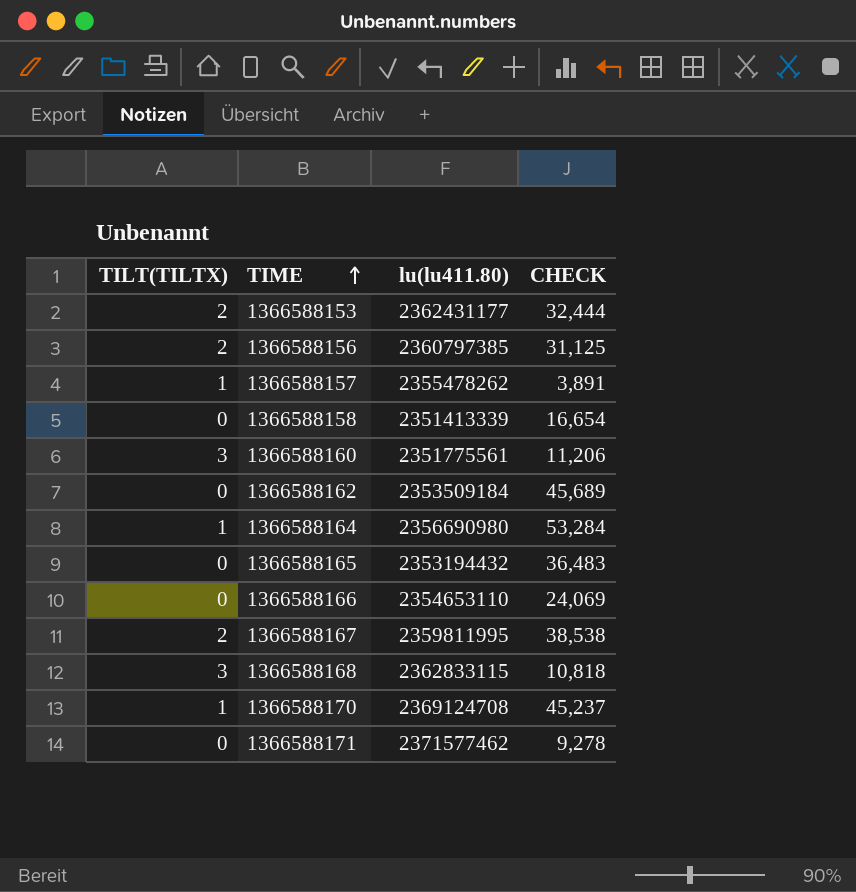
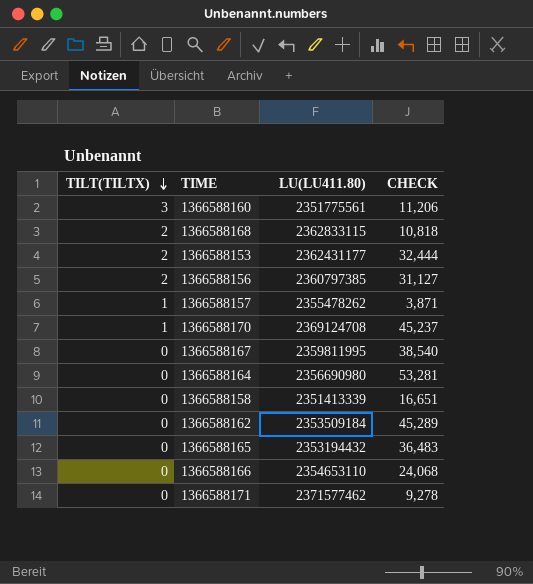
row order: TIME ascending -> TILT(TILTX) descending
column name: lu(lu411.80) -> LU(LU411.80)
1366588168 | TILT(TILTX): 3 -> 2
1366588156 | CHECK: 31,125 -> 31,127
1366588157 | CHECK: 3,891 -> 3,871
1366588167 | TILT(TILTX): 2 -> 0
1366588167 | CHECK: 38,538 -> 38,540
1366588164 | TILT(TILTX): 1 -> 0
1366588164 | CHECK: 53,284 -> 53,281
1366588158 | CHECK: 16,654 -> 16,651
1366588162 | CHECK: 45,689 -> 45,289
1366588166 | CHECK: 24,069 -> 24,068

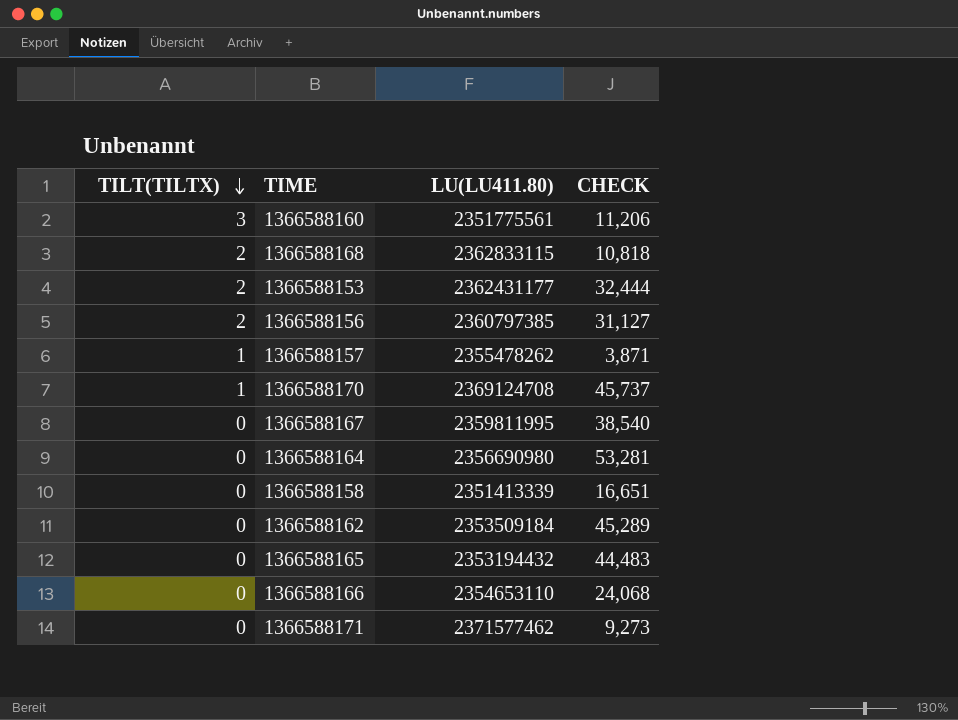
1366588170 | CHECK: 45,237 -> 45,737
1366588165 | CHECK: 36,483 -> 44,483
1366588171 | CHECK: 9,278 -> 9,273

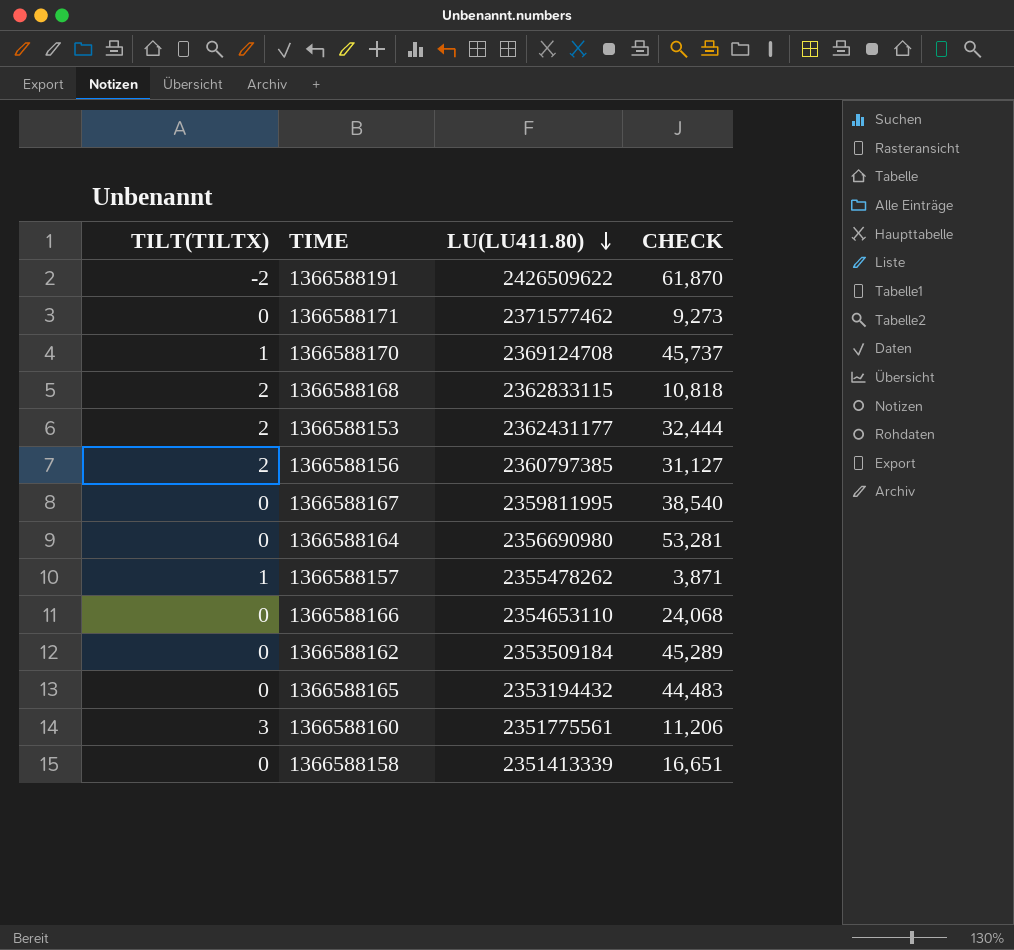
row order: TILT(TILTX) descending -> LU(LU411.80) descending
row 1366588191: none -> -2 | 2426509622 | 61,870

